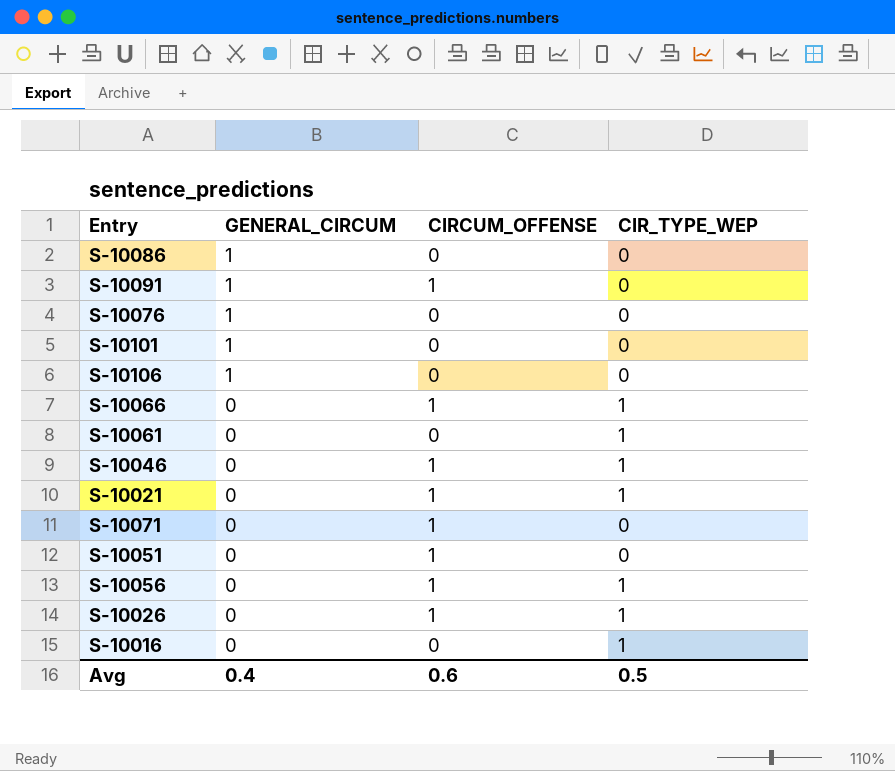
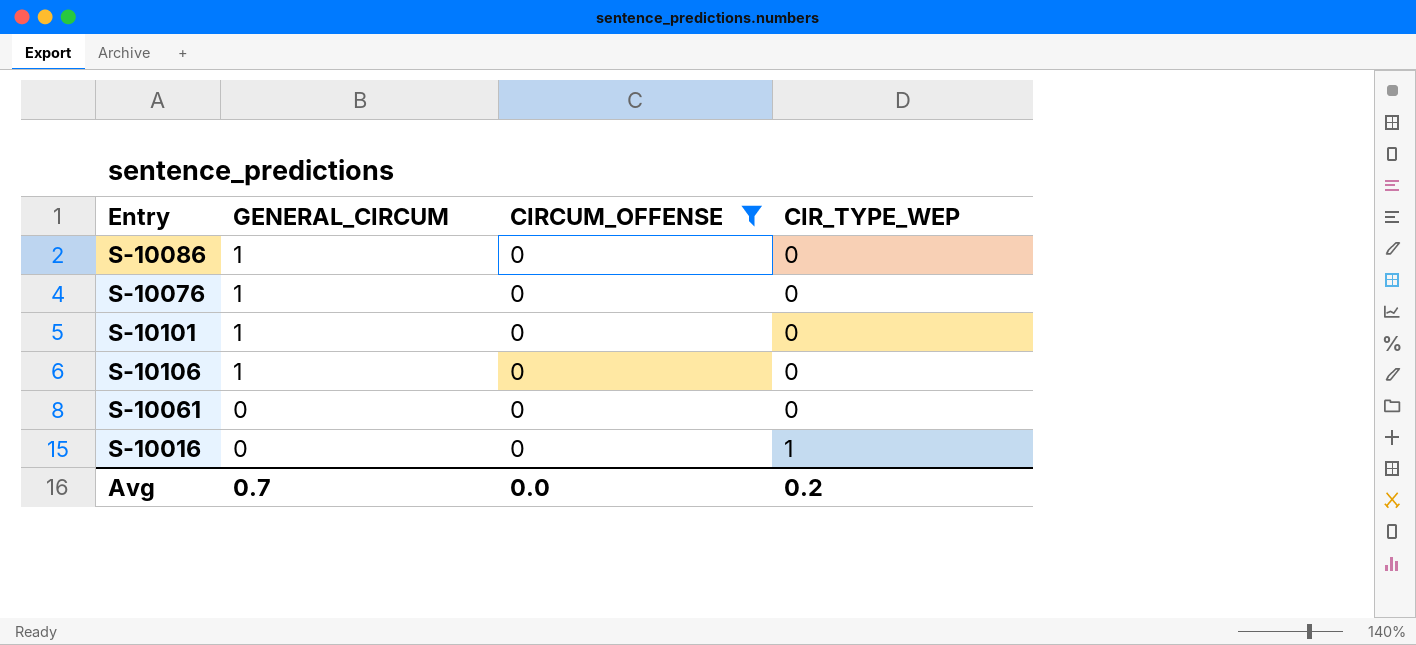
filter: none -> CIRCUM_OFFENSE = 0
S-10061 | CIR_TYPE_WEP: 1 -> 0
Avg | GENERAL_CIRCUM: 0.4 -> 0.7
Avg | CIRCUM_OFFENSE: 0.6 -> 0.0
Avg | CIR_TYPE_WEP: 0.5 -> 0.2

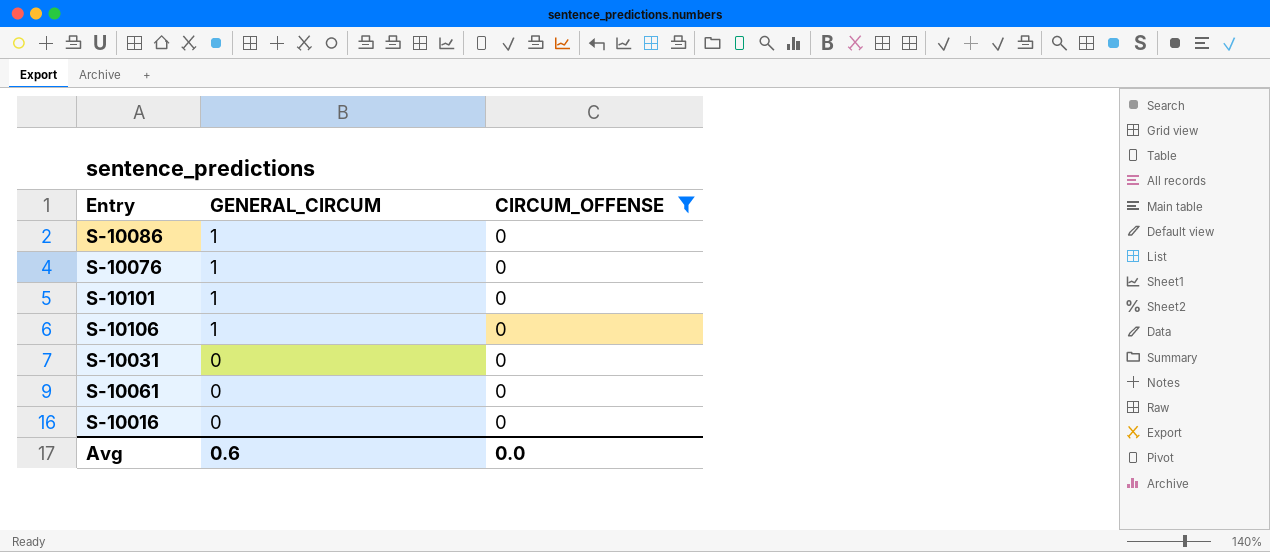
column CIR_TYPE_WEP | position: 4 -> none
row S-10031: none -> 0 | 0
Avg | GENERAL_CIRCUM: 0.7 -> 0.6

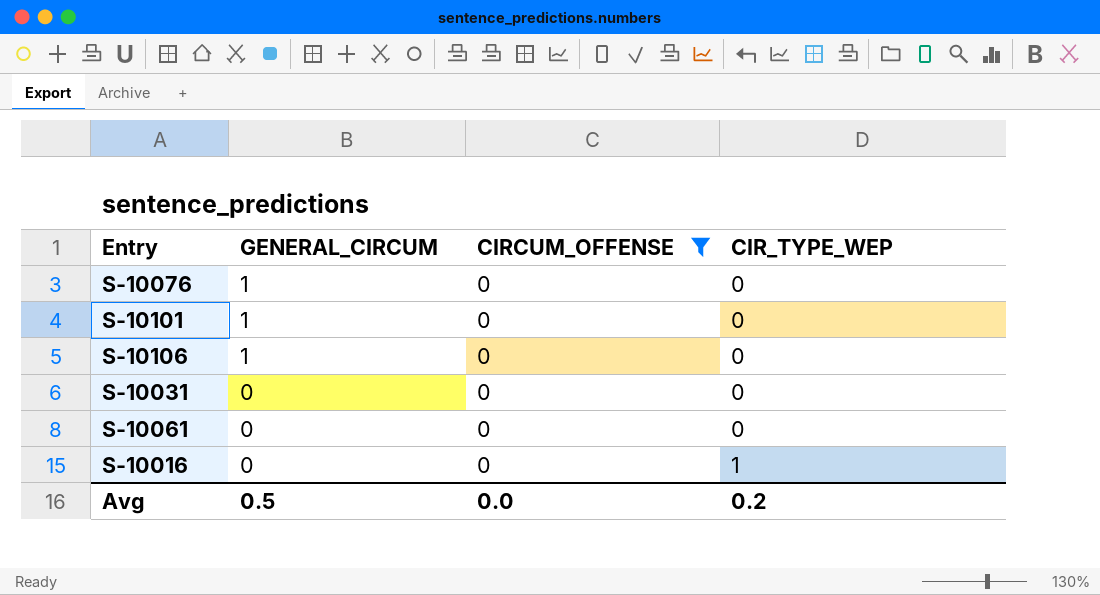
column CIR_TYPE_WEP | position: none -> 4
row S-10086: 1 | 0 -> none
Avg | GENERAL_CIRCUM: 0.6 -> 0.5

